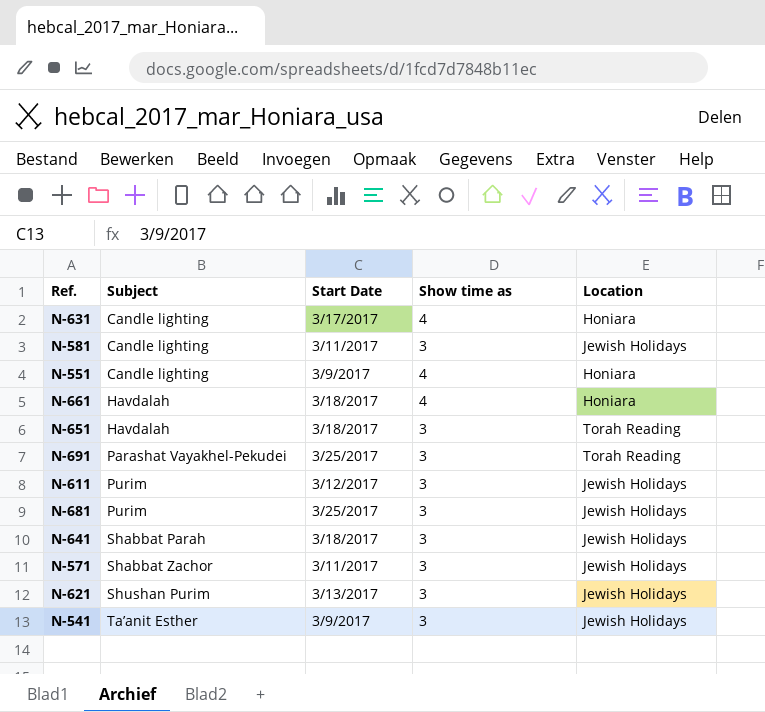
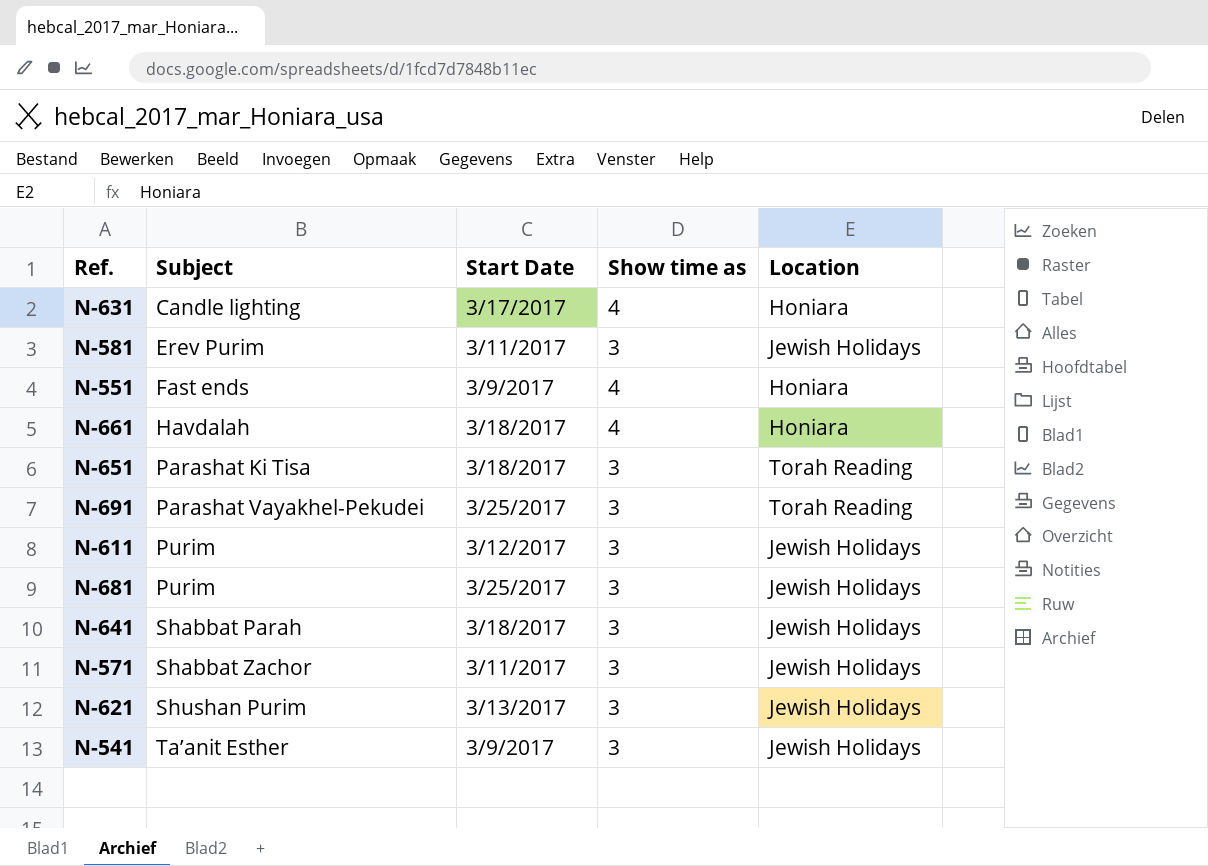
N-581 | Subject: Candle lighting -> Erev Purim
N-551 | Subject: Candle lighting -> Fast ends
N-651 | Subject: Havdalah -> Parashat Ki Tisa

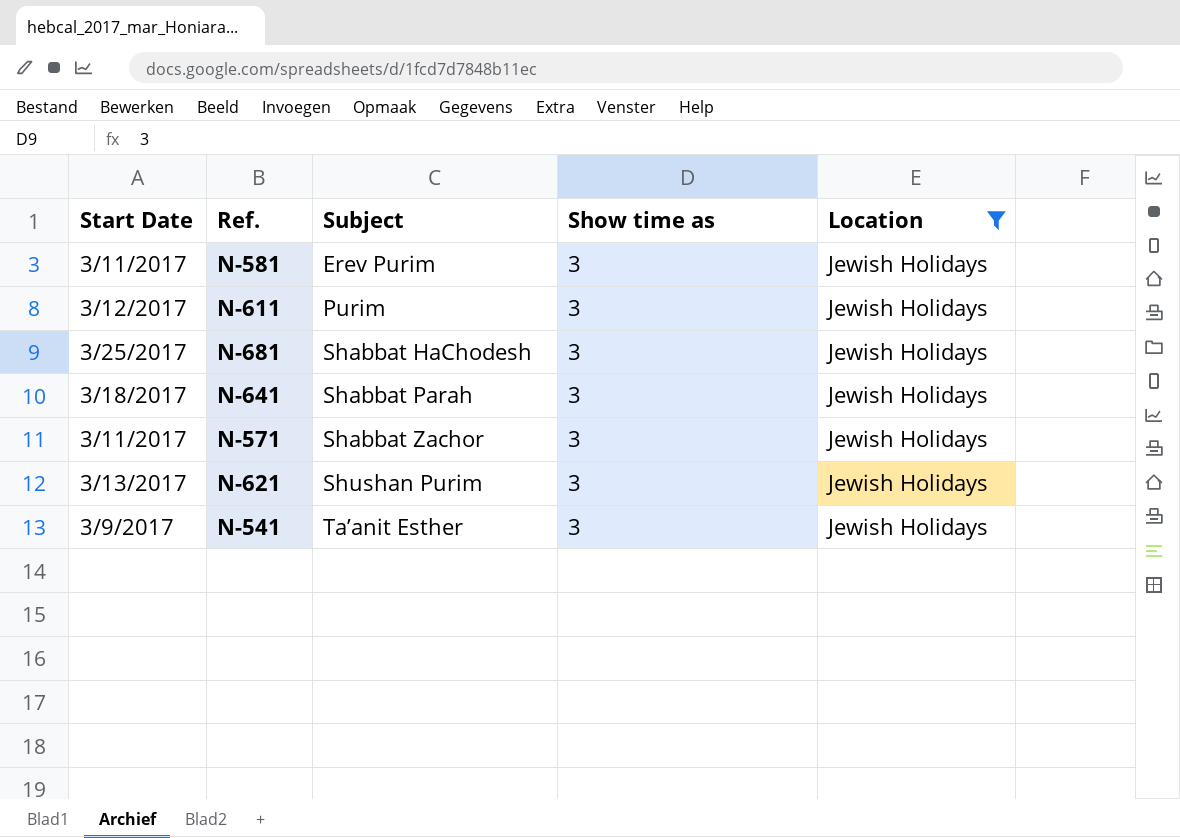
filter: none -> Location = Jewish Holidays
column Start Date | position: 3 -> 1
N-681 | Subject: Purim -> Shabbat HaChodesh

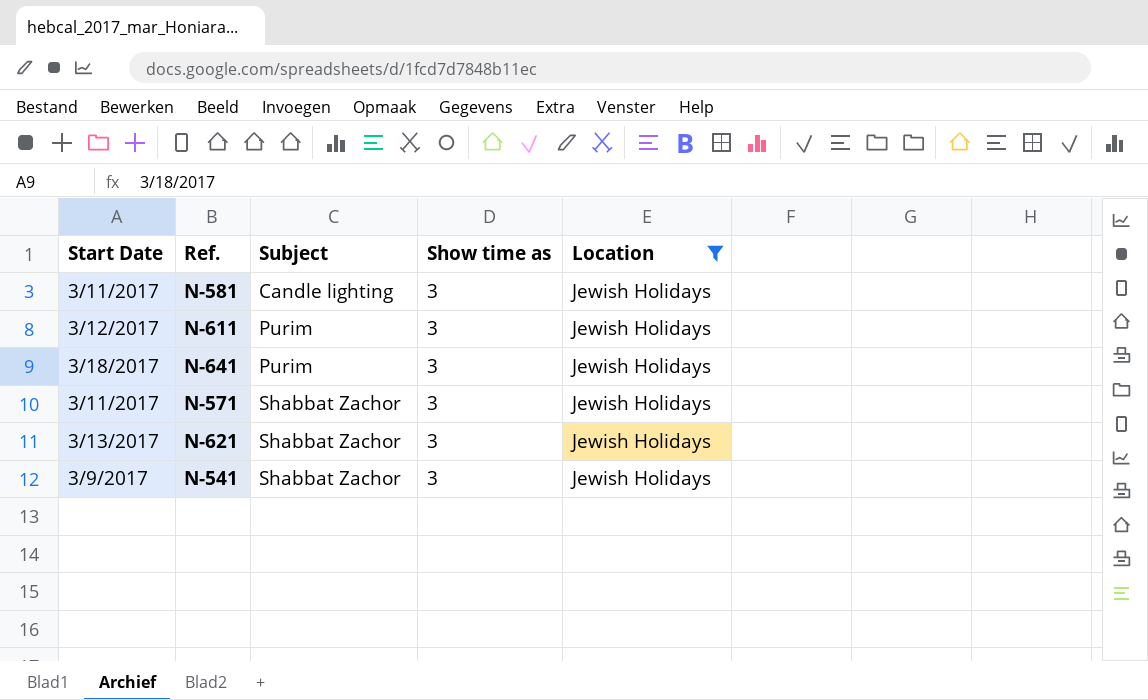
row N-681: 3/25/2017 | Shabbat HaChodesh | 3 | Jewish Holidays -> none
N-581 | Subject: Erev Purim -> Candle lighting
N-641 | Subject: Shabbat Parah -> Purim
N-621 | Subject: Shushan Purim -> Shabbat Zachor
N-541 | Subject: Ta’anit Esther -> Shabbat Zachor

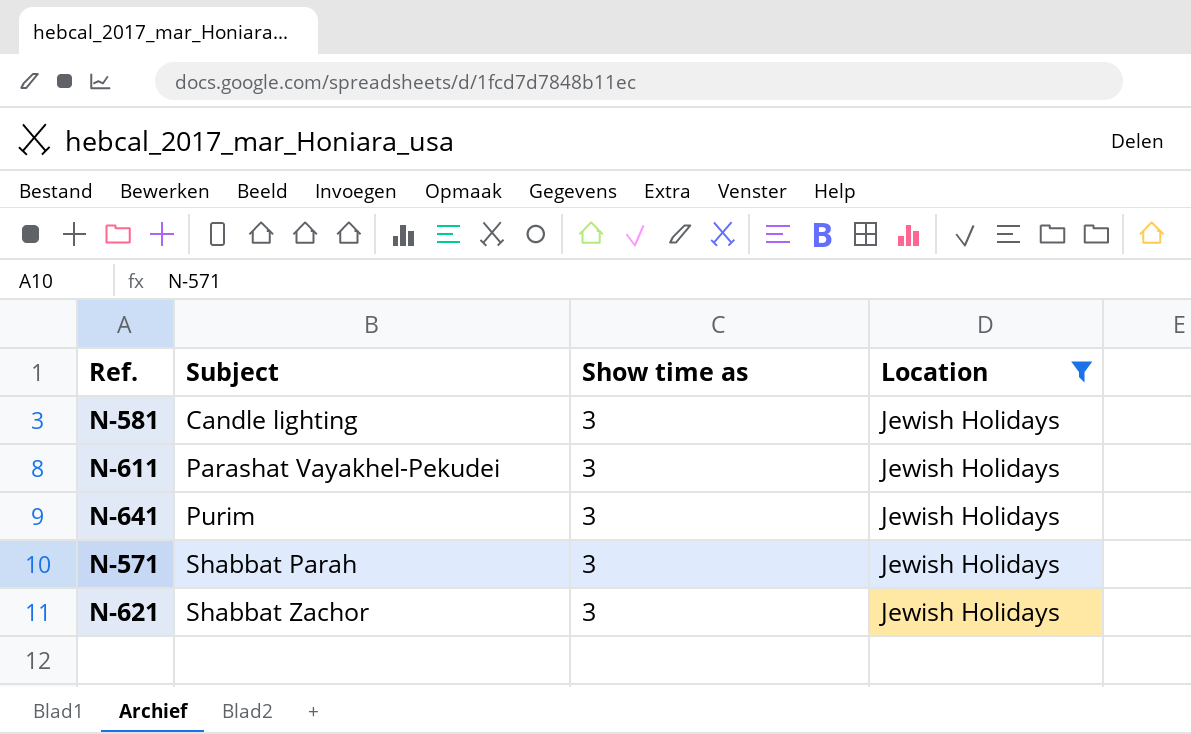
column Start Date | position: 1 -> none
row N-541: 3/9/2017 | Shabbat Zachor | 3 | Jewish Holidays -> none
N-611 | Subject: Purim -> Parashat Vayakhel-Pekudei
N-571 | Subject: Shabbat Zachor -> Shabbat Parah

